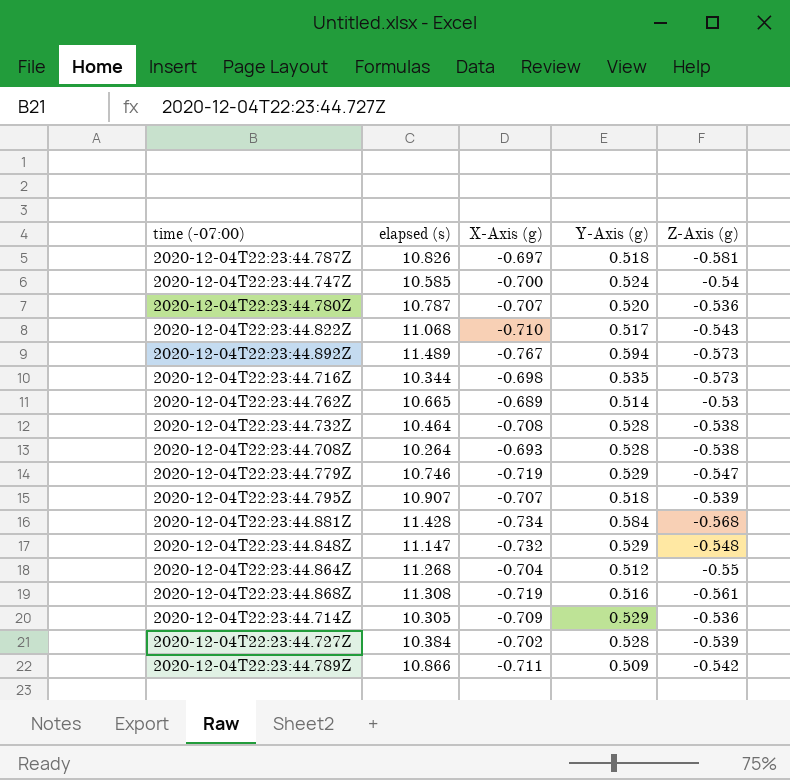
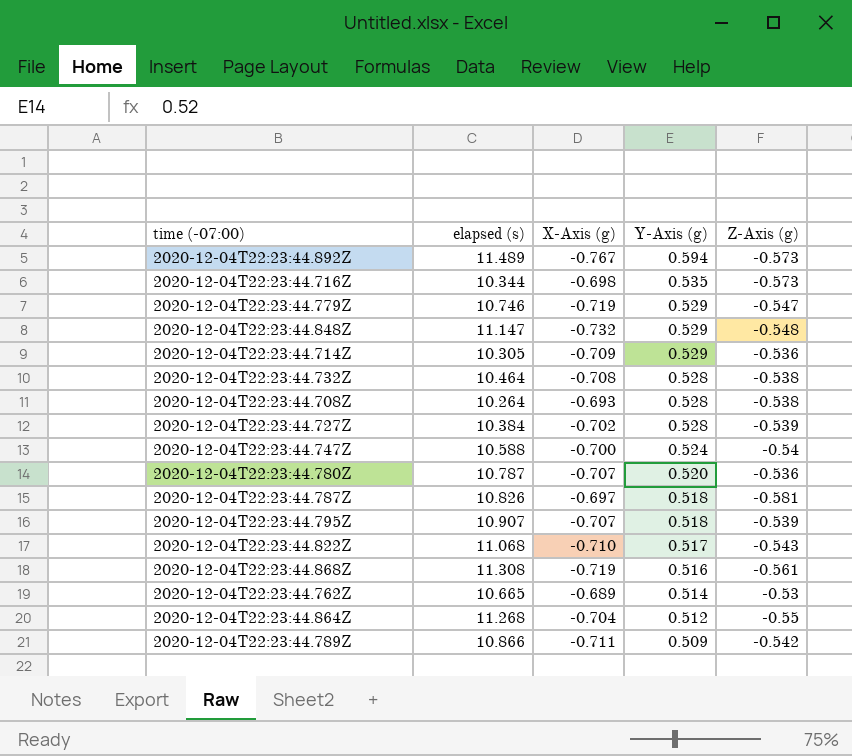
row order: none -> Y-Axis (g) descending
row 2020-12-04T22:23:44.881Z: 11.428 | -0.734 | 0.584 | -0.568 -> none
2020-12-04T22:23:44.747Z | elapsed (s): 10.585 -> 10.588

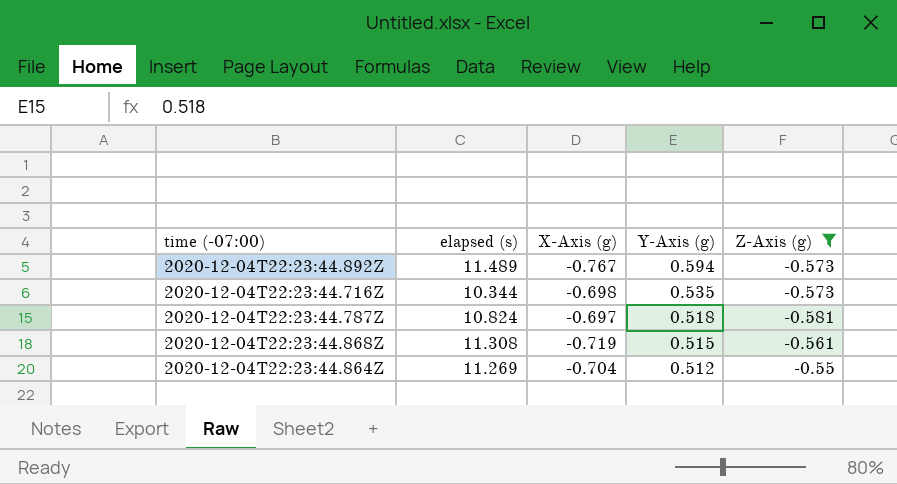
filter: none -> Z-Axis (g) <= -0.55
2020-12-04T22:23:44.787Z | elapsed (s): 10.826 -> 10.824
2020-12-04T22:23:44.868Z | Y-Axis (g): 0.516 -> 0.515
2020-12-04T22:23:44.864Z | elapsed (s): 11.268 -> 11.269

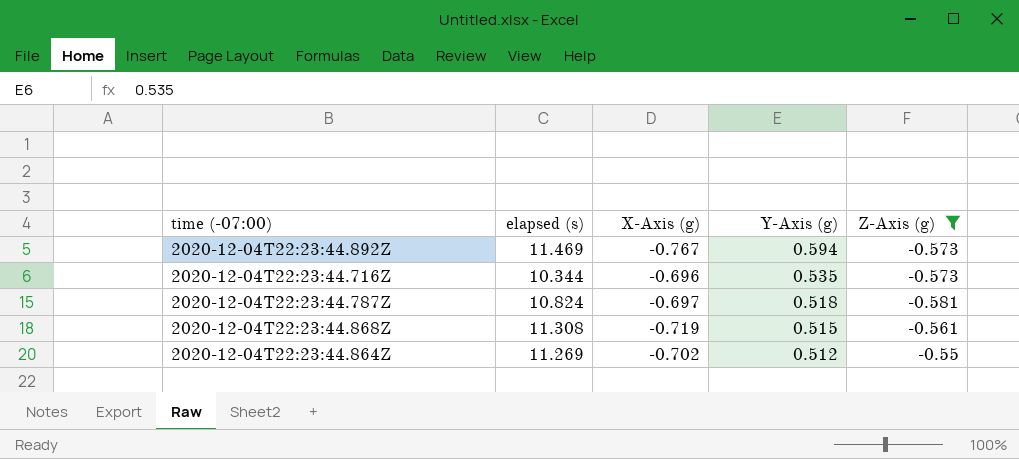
2020-12-04T22:23:44.892Z | elapsed (s): 11.489 -> 11.469
2020-12-04T22:23:44.716Z | X-Axis (g): -0.698 -> -0.696
2020-12-04T22:23:44.864Z | X-Axis (g): -0.704 -> -0.702

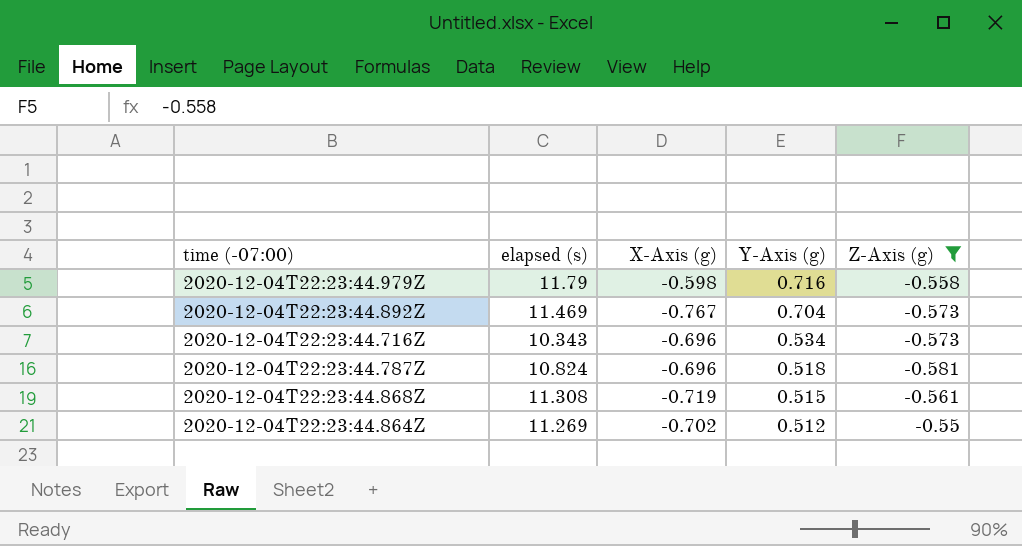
row 2020-12-04T22:23:44.979Z: none -> 11.79 | -0.598 | 0.716 | -0.558
2020-12-04T22:23:44.892Z | Y-Axis (g): 0.594 -> 0.704
2020-12-04T22:23:44.716Z | elapsed (s): 10.344 -> 10.343
2020-12-04T22:23:44.716Z | Y-Axis (g): 0.535 -> 0.534
2020-12-04T22:23:44.787Z | X-Axis (g): -0.697 -> -0.696

